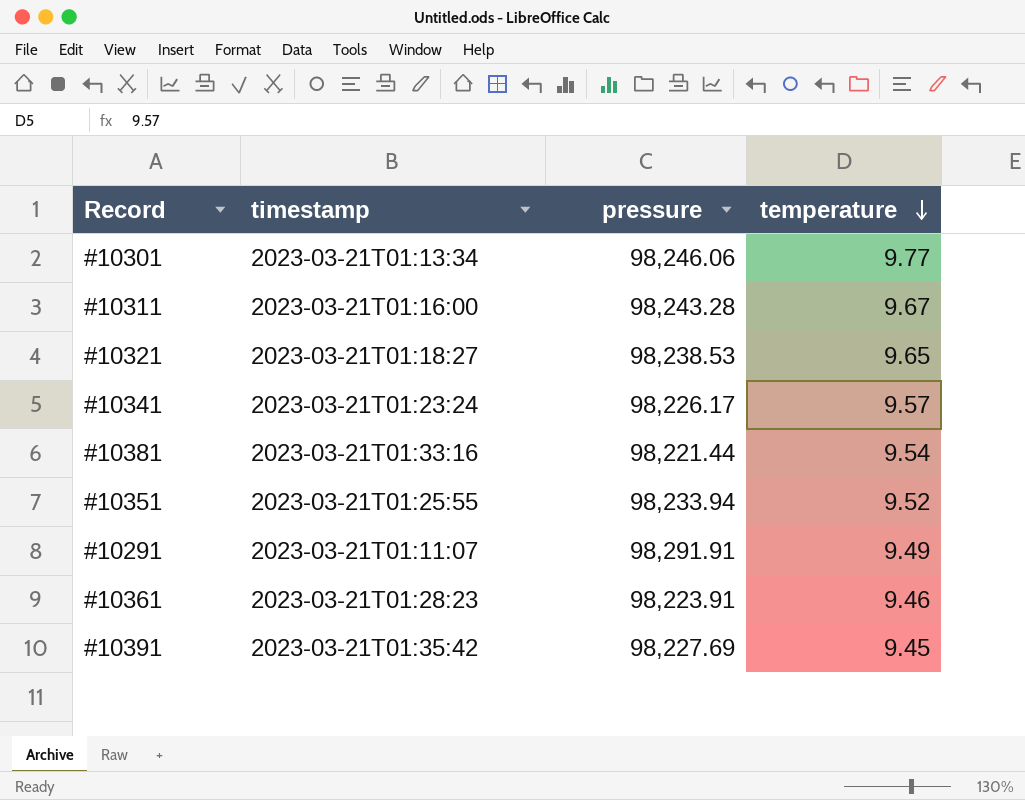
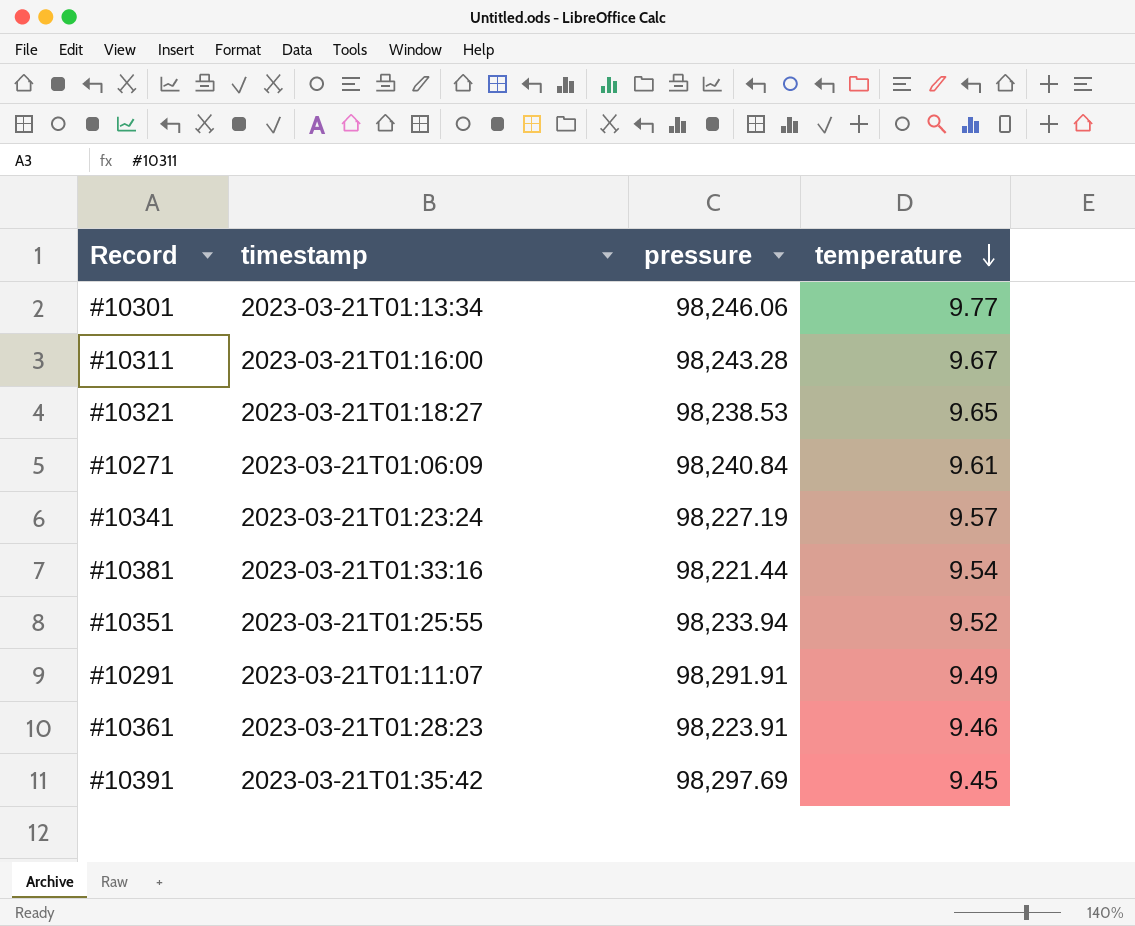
row #10271: none -> 2023-03-21T01:06:09 | 98,240.84 | 9.61
#10341 | pressure: 98,226.17 -> 98,227.19
#10391 | pressure: 98,227.69 -> 98,297.69

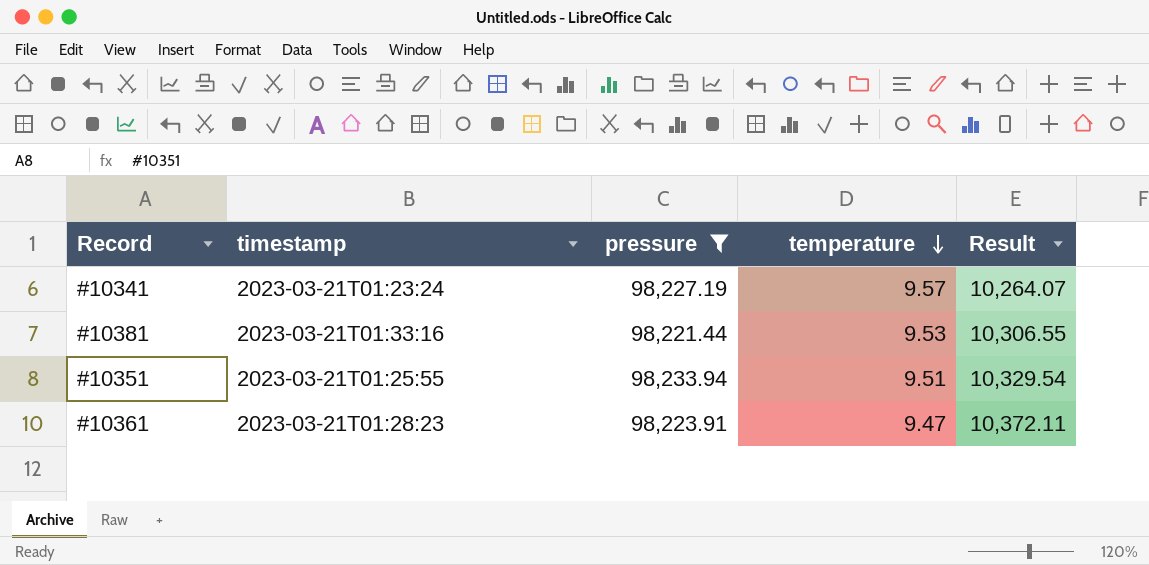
filter: none -> pressure <= 98,233.94
column Result | formula: none -> [pressure] / [temperature]
#10381 | temperature: 9.54 -> 9.53
#10351 | temperature: 9.52 -> 9.51
#10361 | temperature: 9.46 -> 9.47

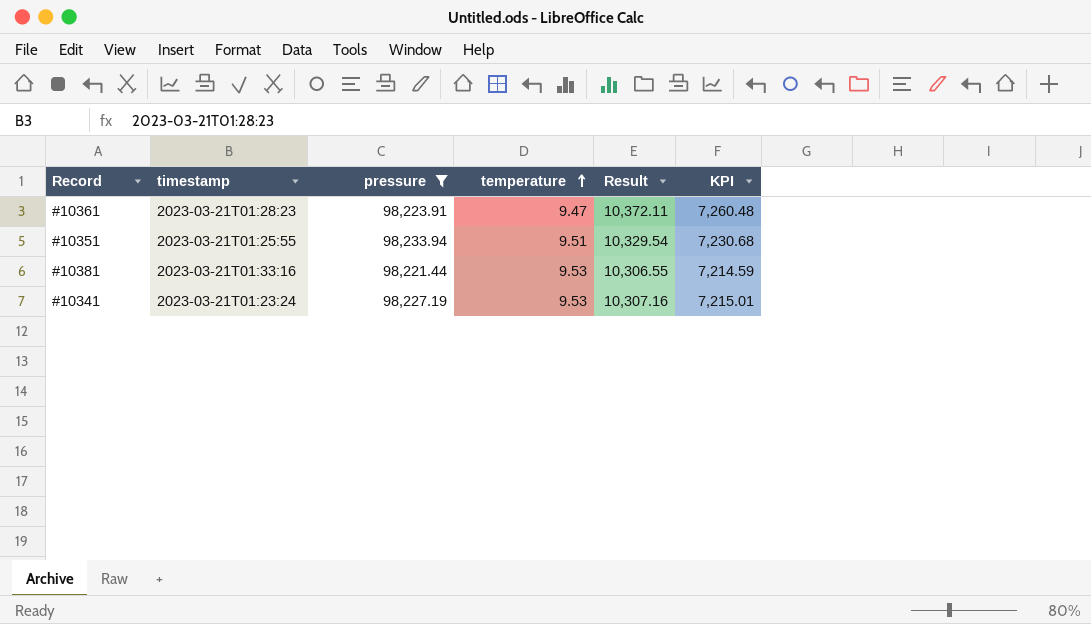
row order: temperature descending -> temperature ascending
column KPI | formula: none -> [Result] * 0.7
#10341 | temperature: 9.57 -> 9.53
#10341 | Result: 10,264.07 -> 10,307.16

